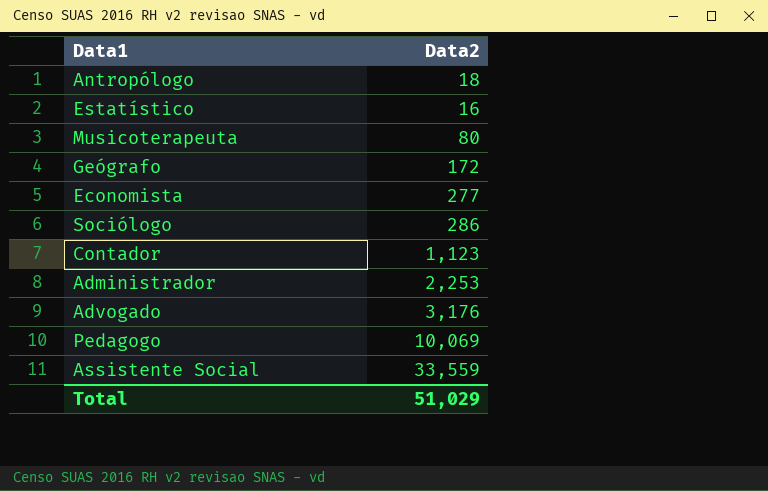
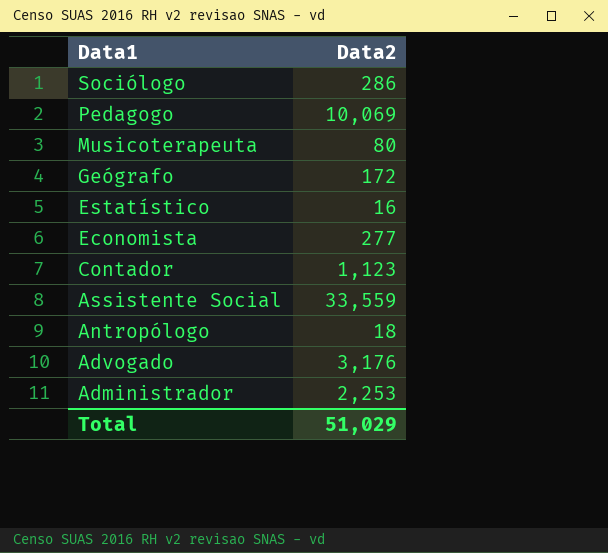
row order: none -> Data1 descending

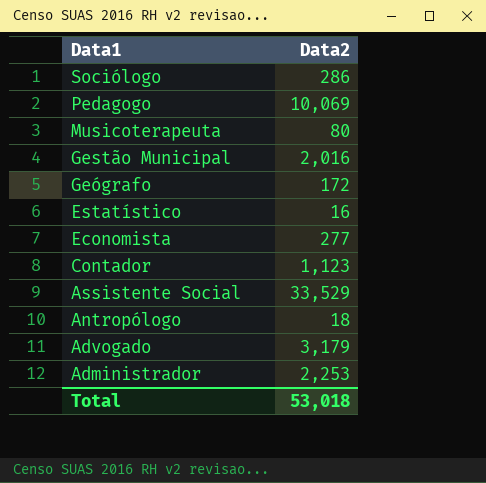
row Gestão Municipal: none -> 2,016
Assistente Social | Data2: 33,559 -> 33,529
Advogado | Data2: 3,176 -> 3,179
Total | Data2: 51,029 -> 53,018

